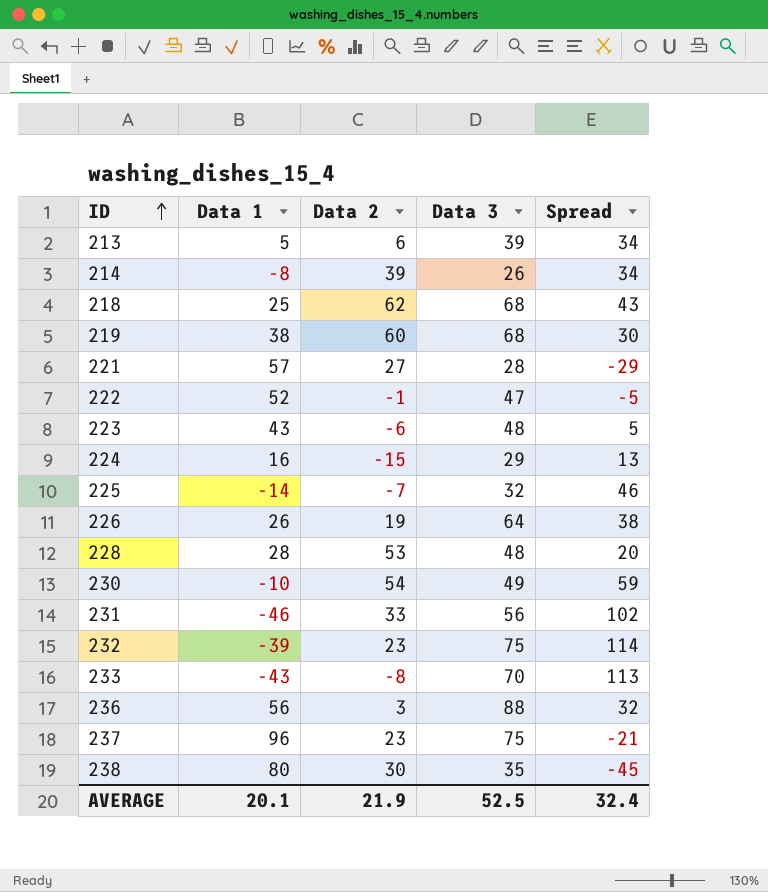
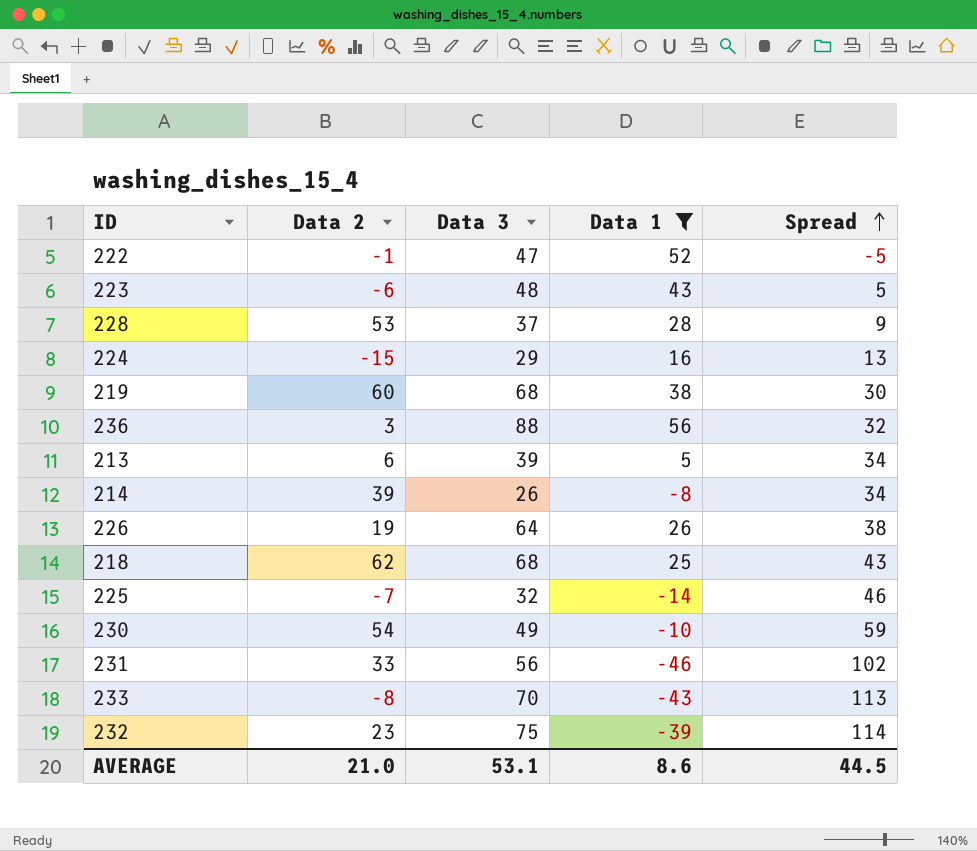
filter: none -> Data 1 <= 56
row order: ID ascending -> Spread ascending
column Data 1 | position: 2 -> 4
228 | Data 3: 48 -> 37
228 | Spread: 20 -> 9
AVERAGE | Data 2: 21.9 -> 21.0
AVERAGE | Data 3: 52.5 -> 53.1
AVERAGE | Data 1: 20.1 -> 8.6
AVERAGE | Spread: 32.4 -> 44.5

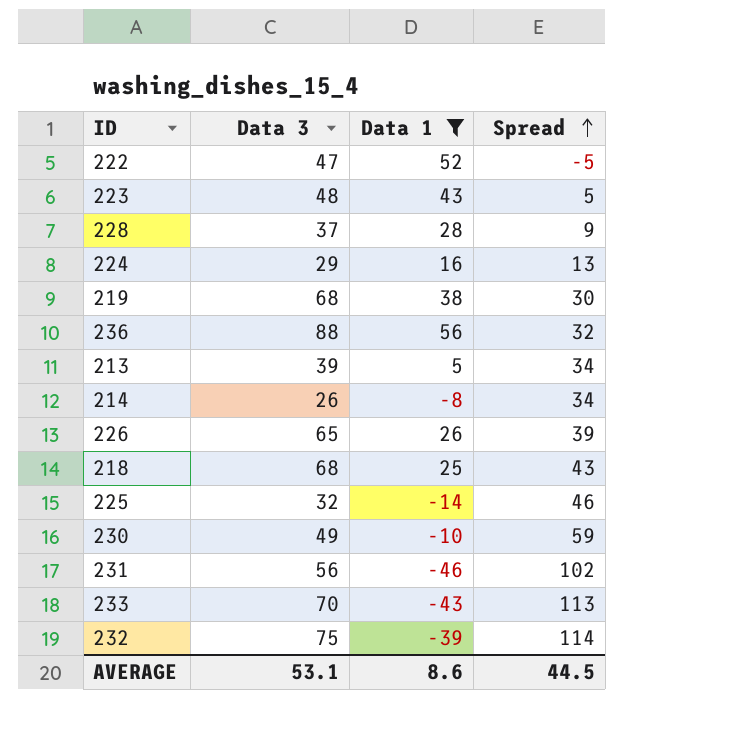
column Data 2 | position: 2 -> none
226 | Data 3: 64 -> 65
226 | Spread: 38 -> 39

